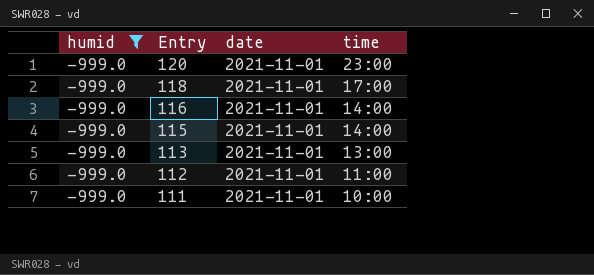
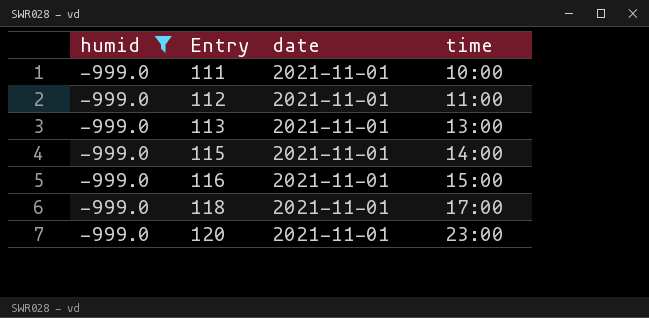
row order: Entry descending -> Entry ascending
116 | time: 14:00 -> 15:00

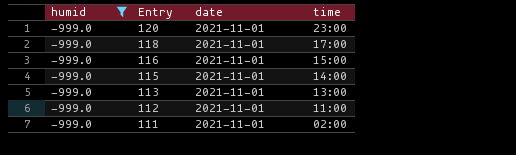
row order: Entry ascending -> Entry descending
111 | time: 10:00 -> 02:00

